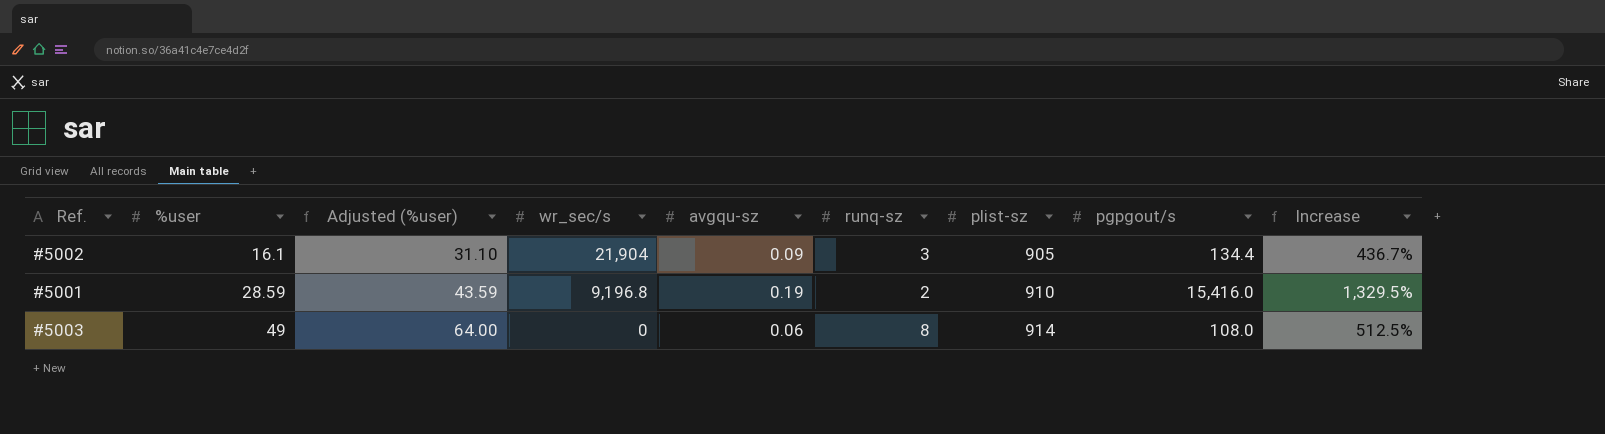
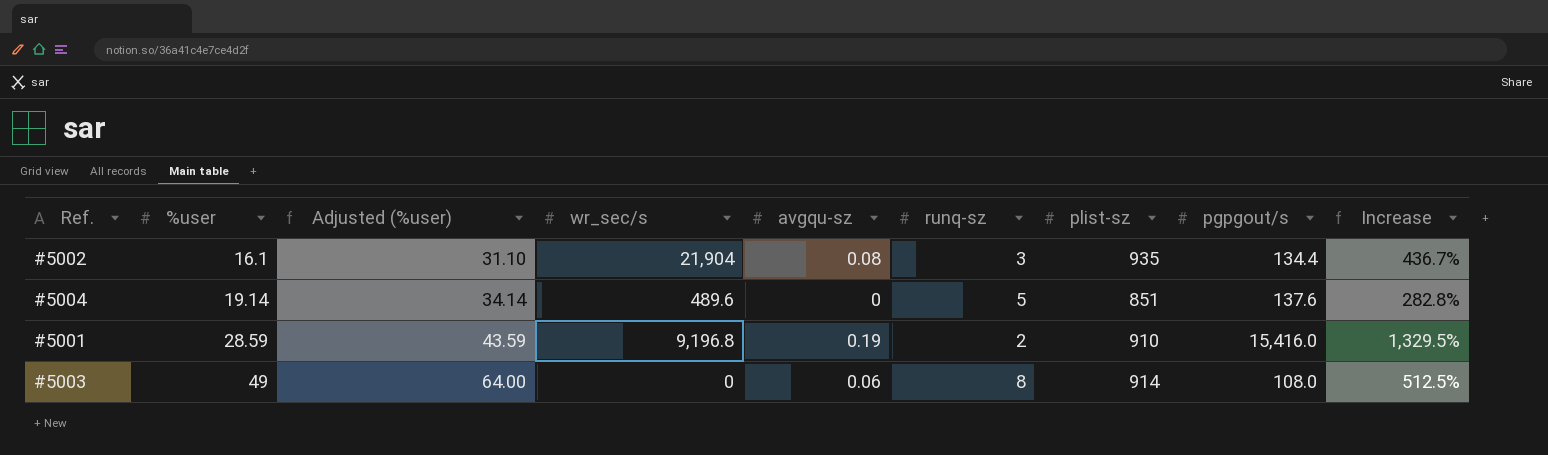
#5002 | avgqu-sz: 0.09 -> 0.08
#5002 | plist-sz: 905 -> 935
row #5004: none -> 19.14 | 34.14 | 489.6 | 0 | 5 | 851 | 137.6 | 282.8%

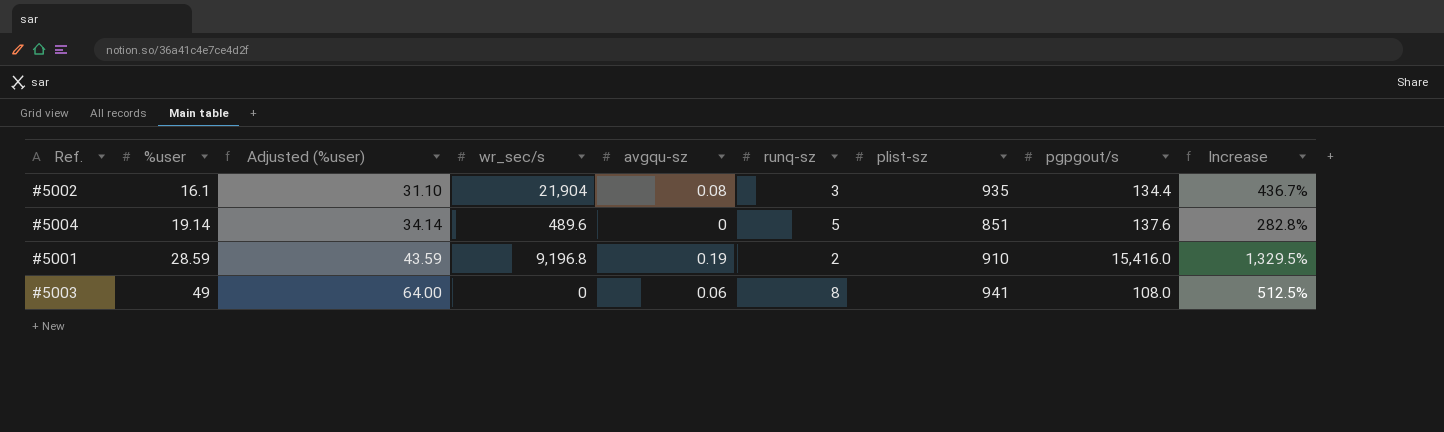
#5003 | plist-sz: 914 -> 941

